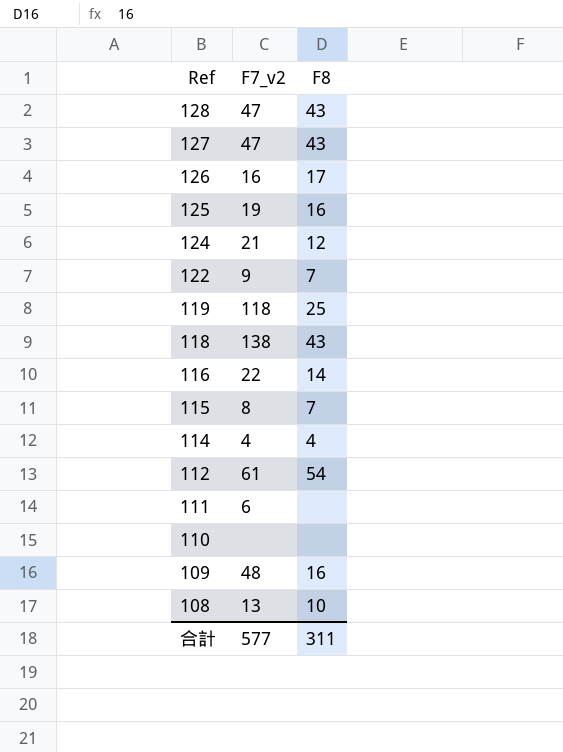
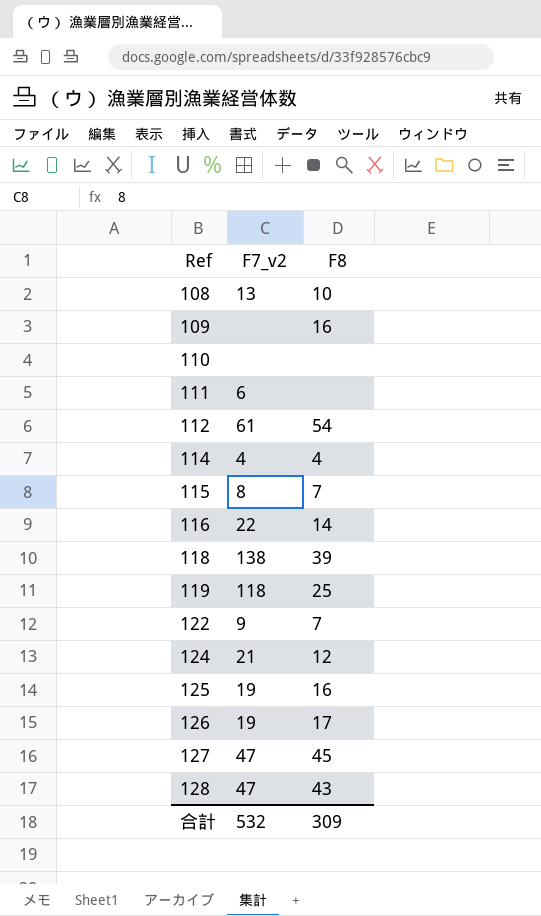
row order: Ref descending -> Ref ascending
109 | F7_v2: 48 -> none
118 | F8: 43 -> 39
126 | F7_v2: 16 -> 19
127 | F8: 43 -> 45
合計 | F7_v2: 577 -> 532
合計 | F8: 311 -> 309

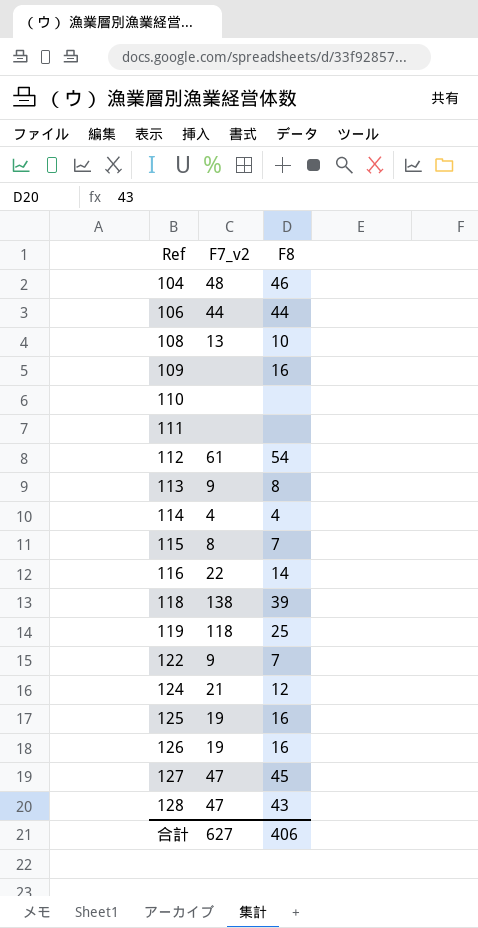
row 104: none -> 48 | 46
row 106: none -> 44 | 44
111 | F7_v2: 6 -> none
row 113: none -> 9 | 8
126 | F8: 17 -> 16
合計 | F7_v2: 532 -> 627
合計 | F8: 309 -> 406

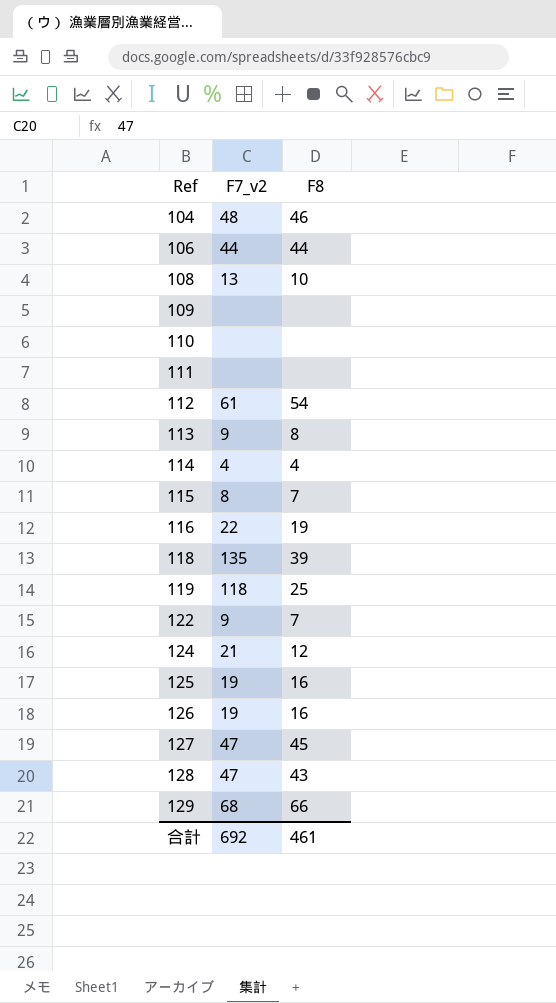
109 | F8: 16 -> none
116 | F8: 14 -> 19
118 | F7_v2: 138 -> 135
row 129: none -> 68 | 66
合計 | F7_v2: 627 -> 692
合計 | F8: 406 -> 461

